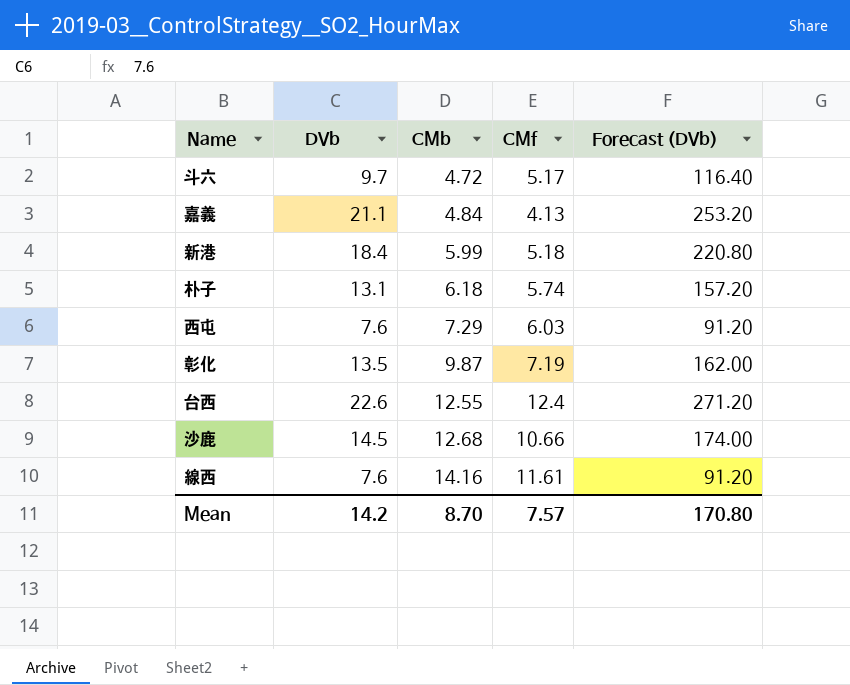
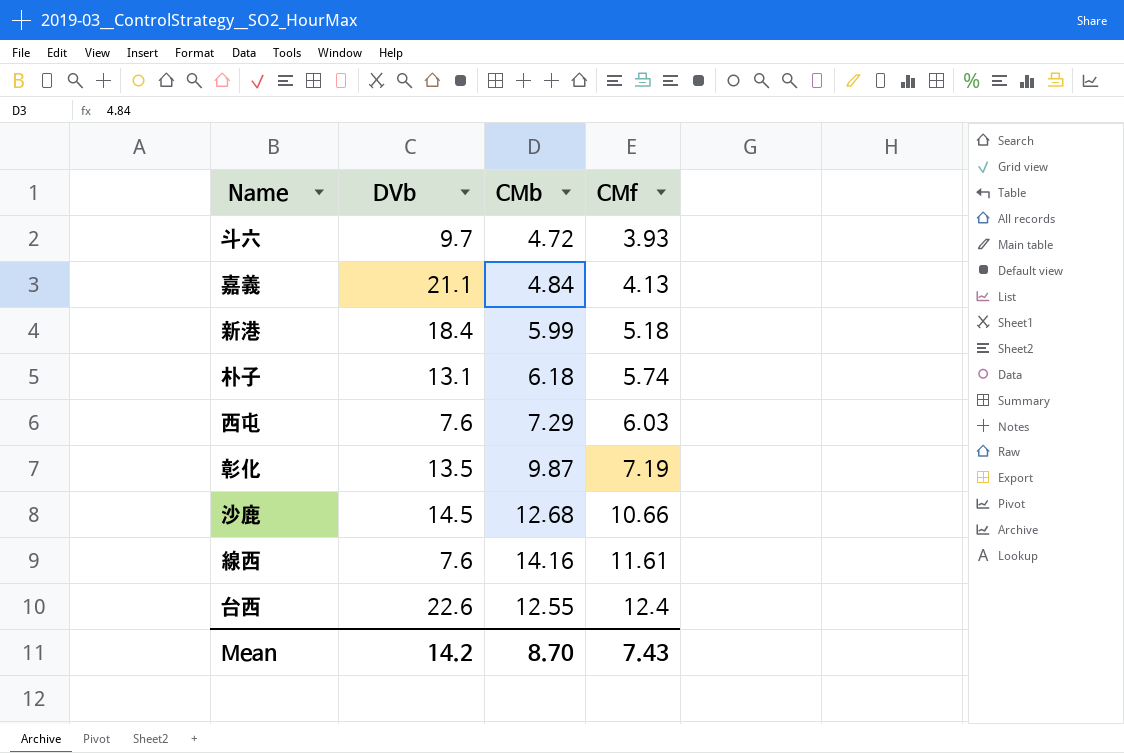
row order: CMb ascending -> CMf ascending
column Forecast (DVb) | formula: [DVb] * 12 -> none
斗六 | CMf: 5.17 -> 3.93
Mean | CMf: 7.57 -> 7.43

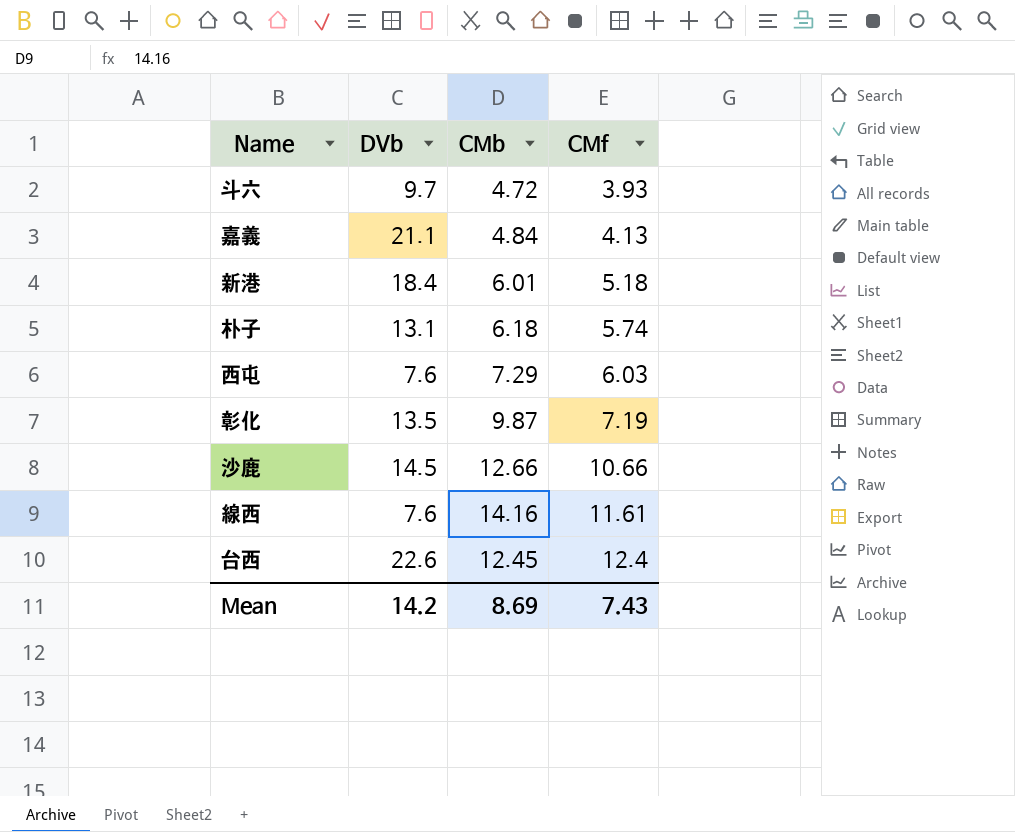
新港 | CMb: 5.99 -> 6.01
沙鹿 | CMb: 12.68 -> 12.66
台西 | CMb: 12.55 -> 12.45
Mean | CMb: 8.70 -> 8.69

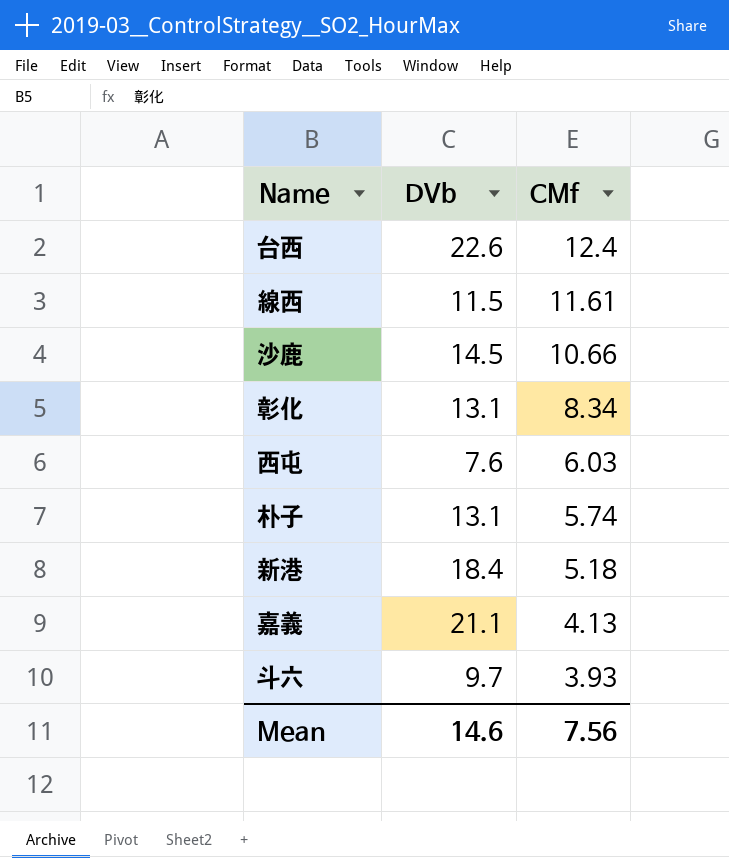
row order: CMf ascending -> CMf descending
column CMb | position: 3 -> none
線西 | DVb: 7.6 -> 11.5
彰化 | DVb: 13.5 -> 13.1
彰化 | CMf: 7.19 -> 8.34
Mean | DVb: 14.2 -> 14.6
Mean | CMf: 7.43 -> 7.56

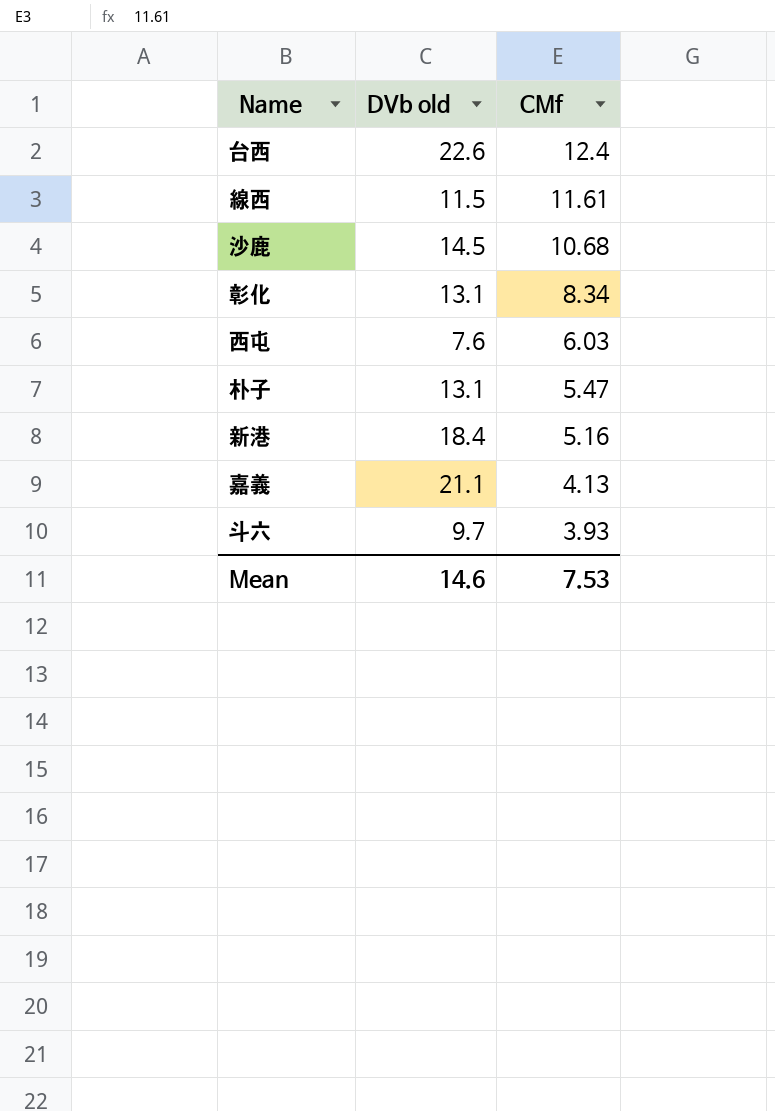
column name: DVb -> DVb old
沙鹿 | CMf: 10.66 -> 10.68
朴子 | CMf: 5.74 -> 5.47
新港 | CMf: 5.18 -> 5.16
Mean | CMf: 7.56 -> 7.53

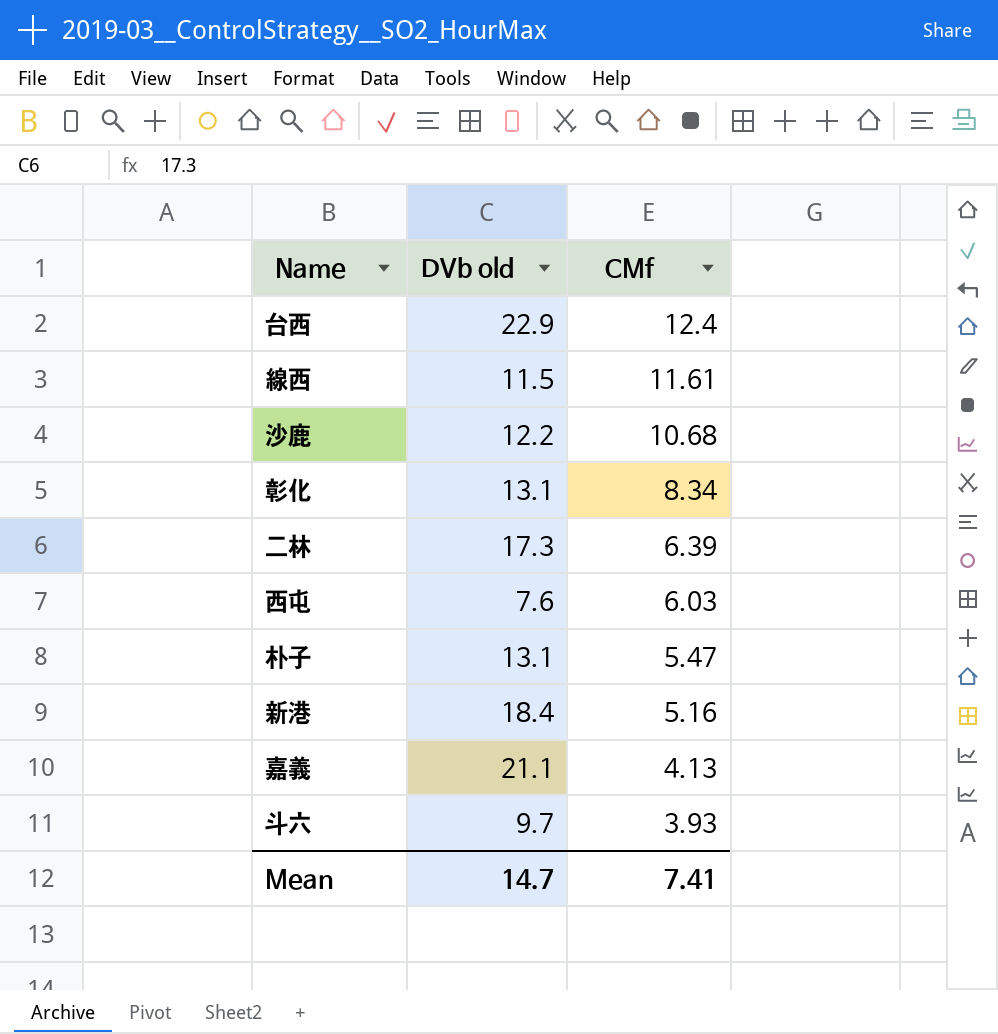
台西 | DVb old: 22.6 -> 22.9
沙鹿 | DVb old: 14.5 -> 12.2
row 二林: none -> 17.3 | 6.39
Mean | DVb old: 14.6 -> 14.7
Mean | CMf: 7.53 -> 7.41

